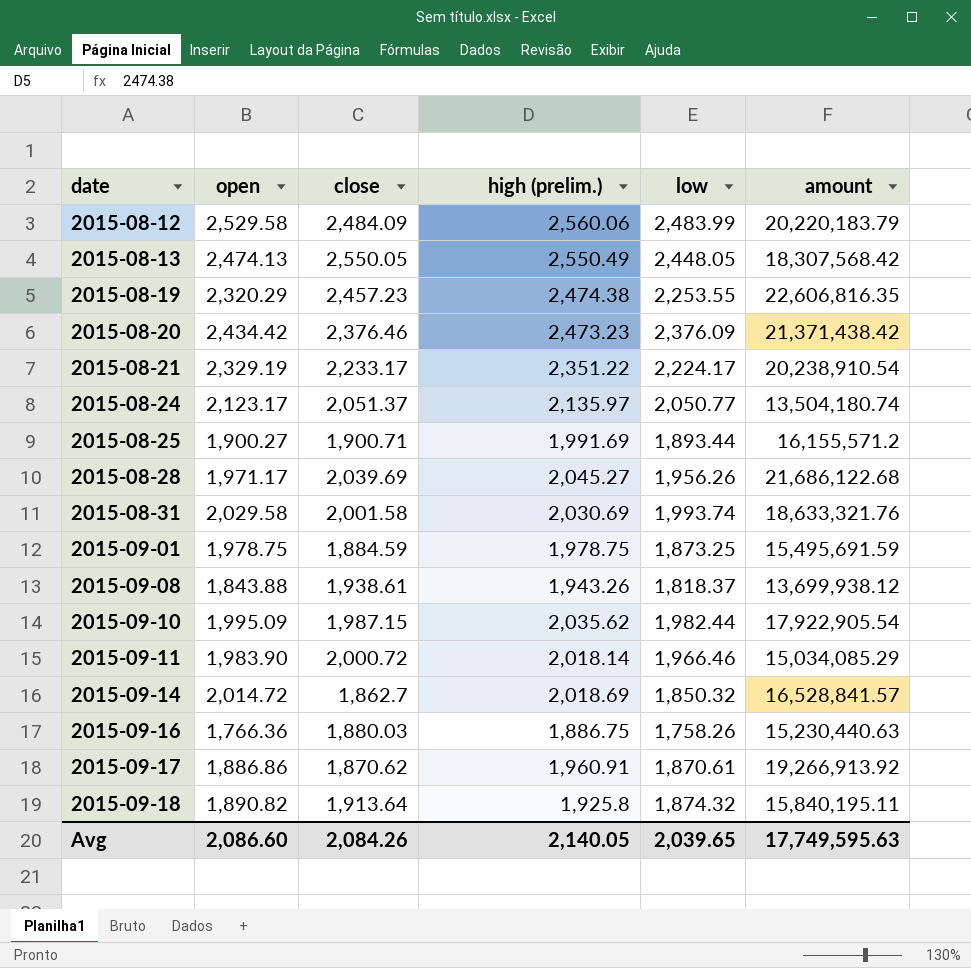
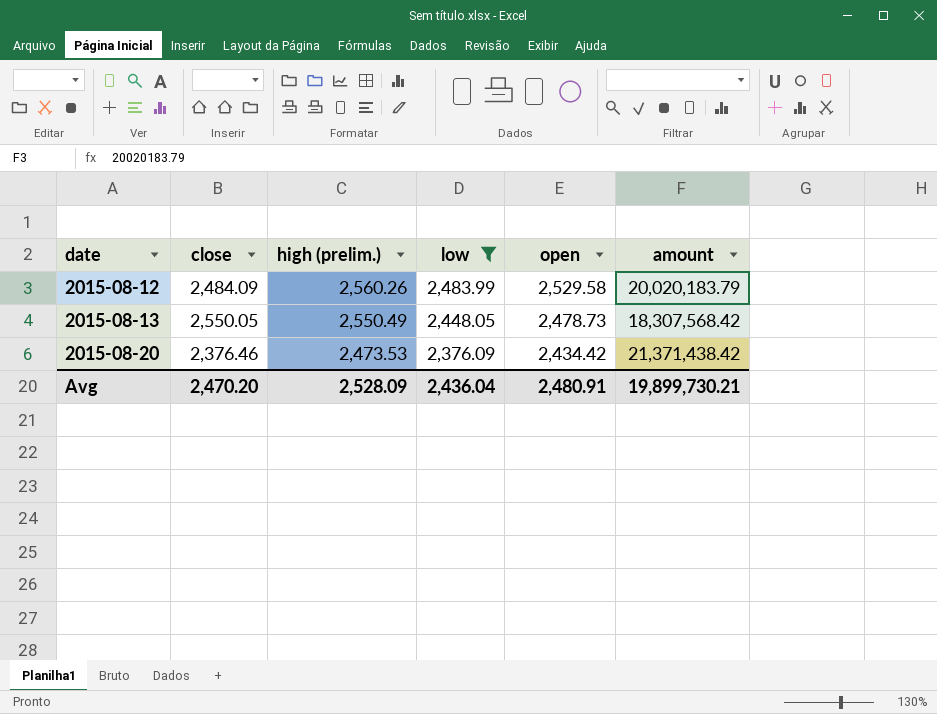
filter: none -> low >= 2,376.09
column open | position: 2 -> 5
2015-08-12 | high (prelim.): 2,560.06 -> 2,560.26
2015-08-12 | amount: 20,220,183.79 -> 20,020,183.79
2015-08-13 | open: 2,474.13 -> 2,478.73
2015-08-20 | high (prelim.): 2,473.23 -> 2,473.53
Avg | close: 2,084.26 -> 2,470.20
Avg | high (prelim.): 2,140.05 -> 2,528.09
Avg | low: 2,039.65 -> 2,436.04
Avg | open: 2,086.60 -> 2,480.91
Avg | amount: 17,749,595.63 -> 19,899,730.21

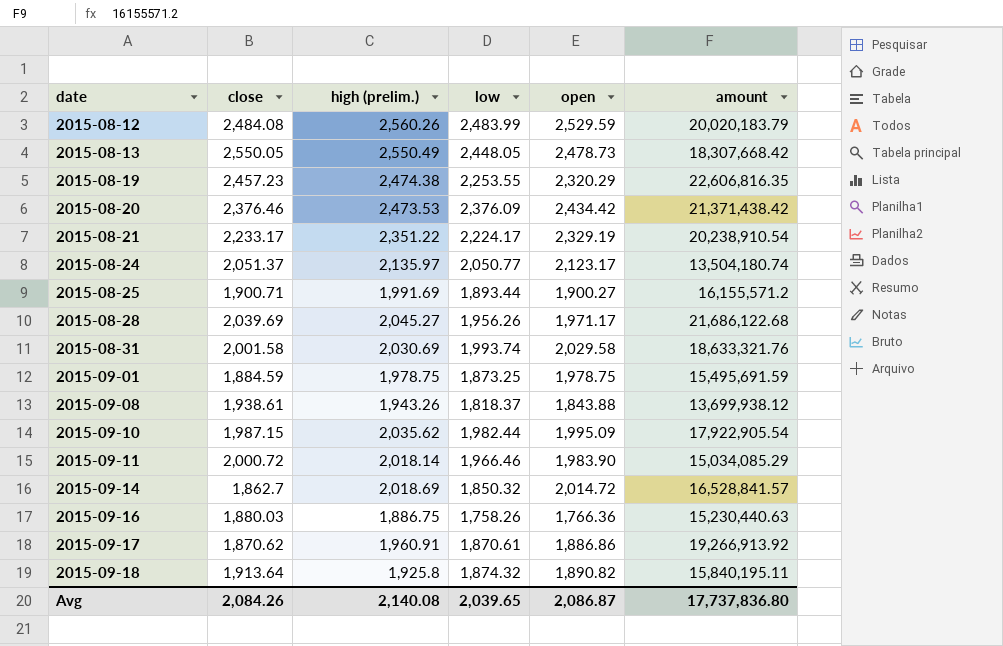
filter: low >= 2,376.09 -> none
2015-08-12 | close: 2,484.09 -> 2,484.08
2015-08-12 | open: 2,529.58 -> 2,529.59
2015-08-13 | amount: 18,307,568.42 -> 18,307,668.42
Avg | close: 2,470.20 -> 2,084.26
Avg | high (prelim.): 2,528.09 -> 2,140.08
Avg | low: 2,436.04 -> 2,039.65
Avg | open: 2,480.91 -> 2,086.87
Avg | amount: 19,899,730.21 -> 17,737,836.80

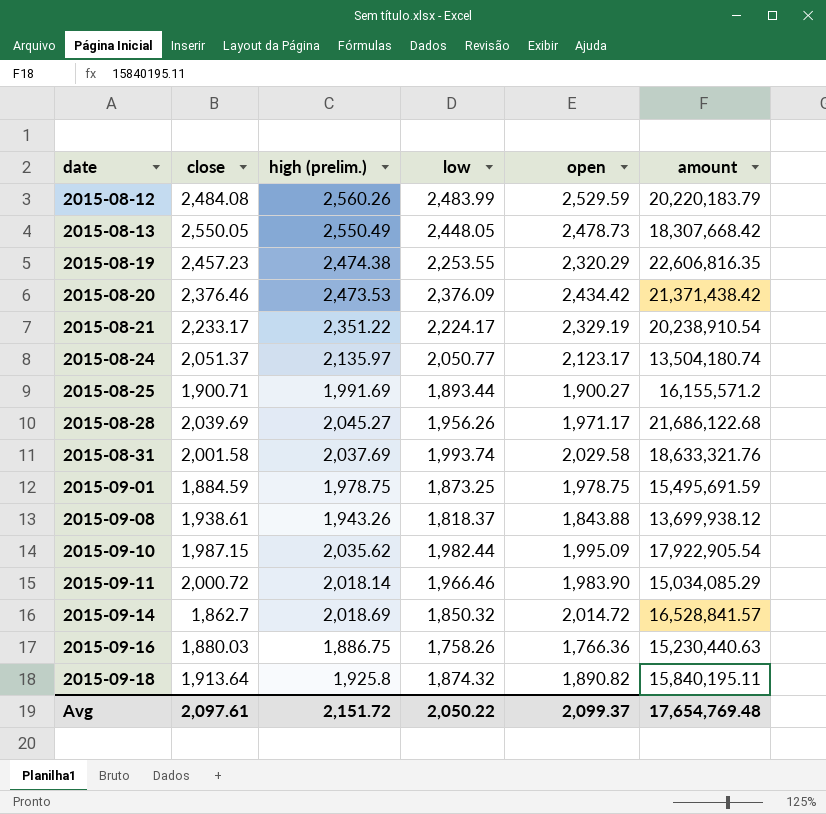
row 2015-09-17: 1,870.62 | 1,960.91 | 1,870.61 | 1,886.86 | 19,266,913.92 -> none
2015-08-12 | amount: 20,020,183.79 -> 20,220,183.79
2015-08-31 | high (prelim.): 2,030.69 -> 2,037.69
Avg | close: 2,084.26 -> 2,097.61
Avg | high (prelim.): 2,140.08 -> 2,151.72
Avg | low: 2,039.65 -> 2,050.22
Avg | open: 2,086.87 -> 2,099.37
Avg | amount: 17,737,836.80 -> 17,654,769.48

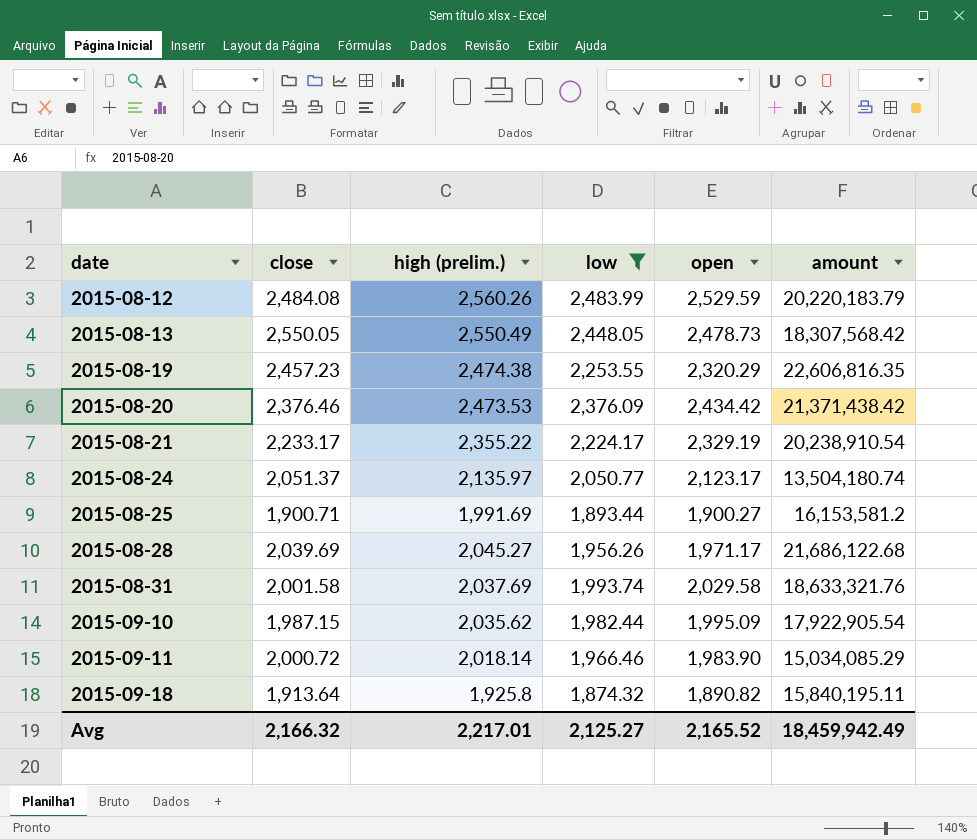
filter: none -> low >= 1,874.32
2015-08-13 | amount: 18,307,668.42 -> 18,307,568.42
2015-08-21 | high (prelim.): 2,351.22 -> 2,355.22
2015-08-25 | amount: 16,155,571.2 -> 16,153,581.2
Avg | close: 2,097.61 -> 2,166.32
Avg | high (prelim.): 2,151.72 -> 2,217.01
Avg | low: 2,050.22 -> 2,125.27
Avg | open: 2,099.37 -> 2,165.52
Avg | amount: 17,654,769.48 -> 18,459,942.49

